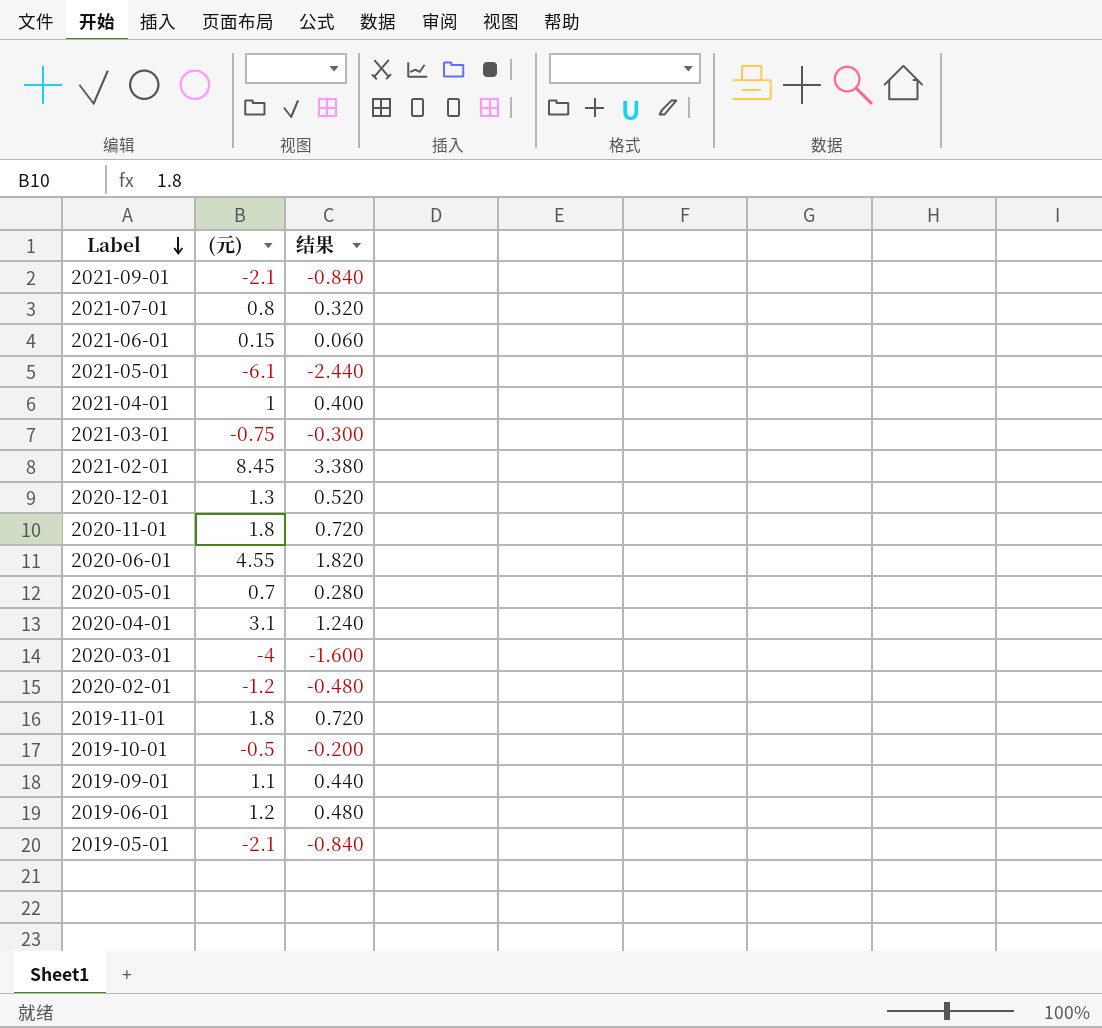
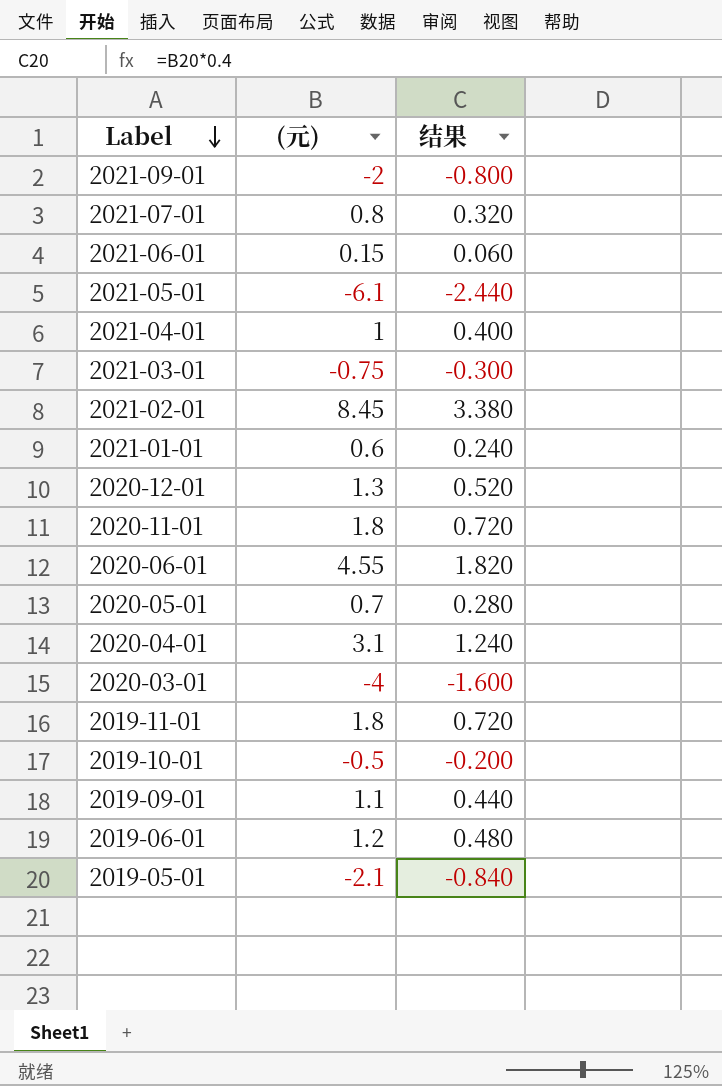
row 2020-02-01: -1.2 | -0.480 -> none
2021-09-01 | (元): -2.1 -> -2
2021-09-01 | 结果: -0.840 -> -0.800
row 2021-01-01: none -> 0.6 | 0.240

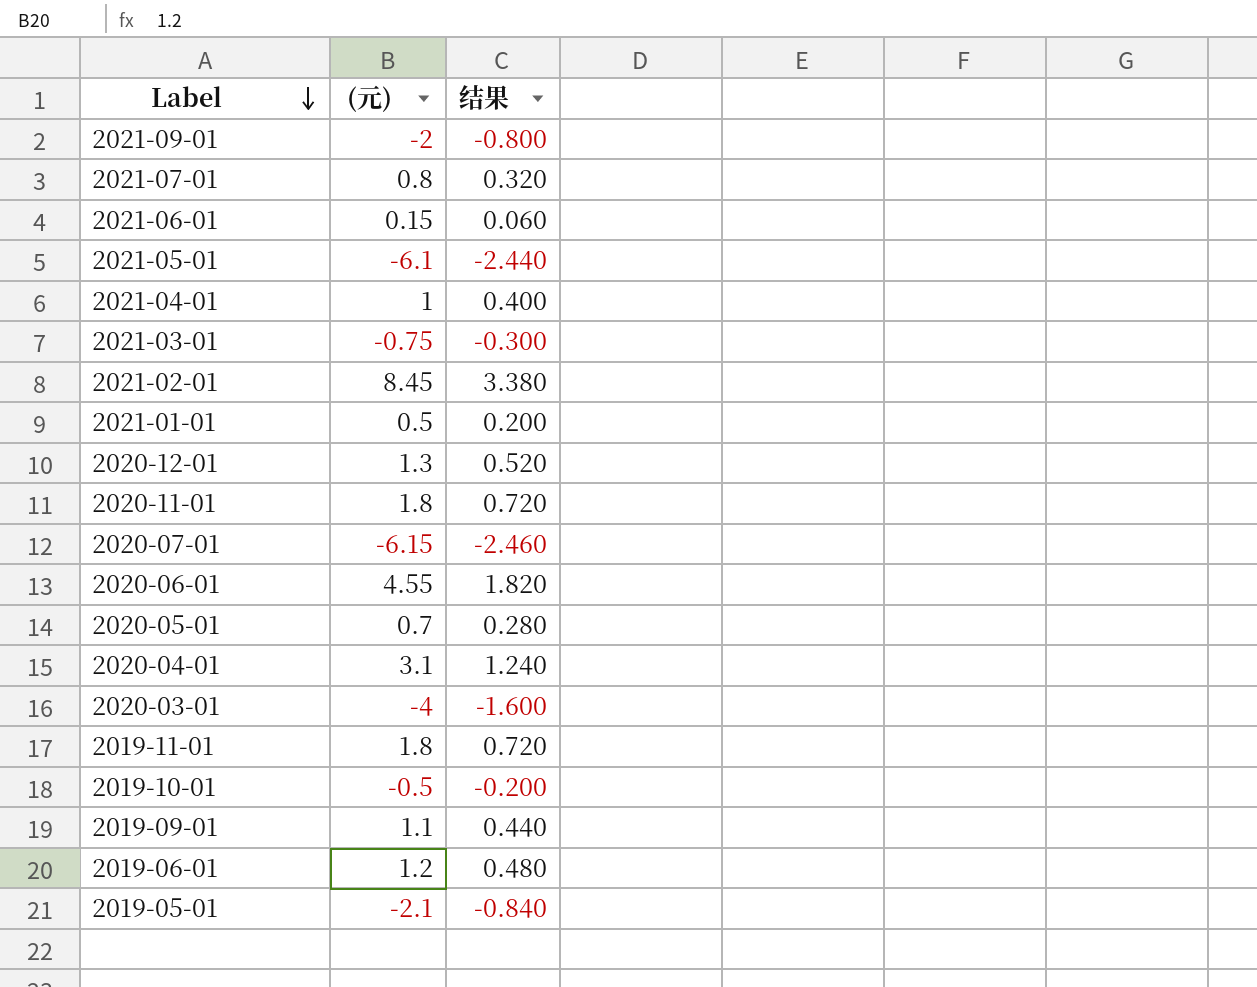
2021-01-01 | (元): 0.6 -> 0.5
2021-01-01 | 结果: 0.240 -> 0.200
row 2020-07-01: none -> -6.15 | -2.460

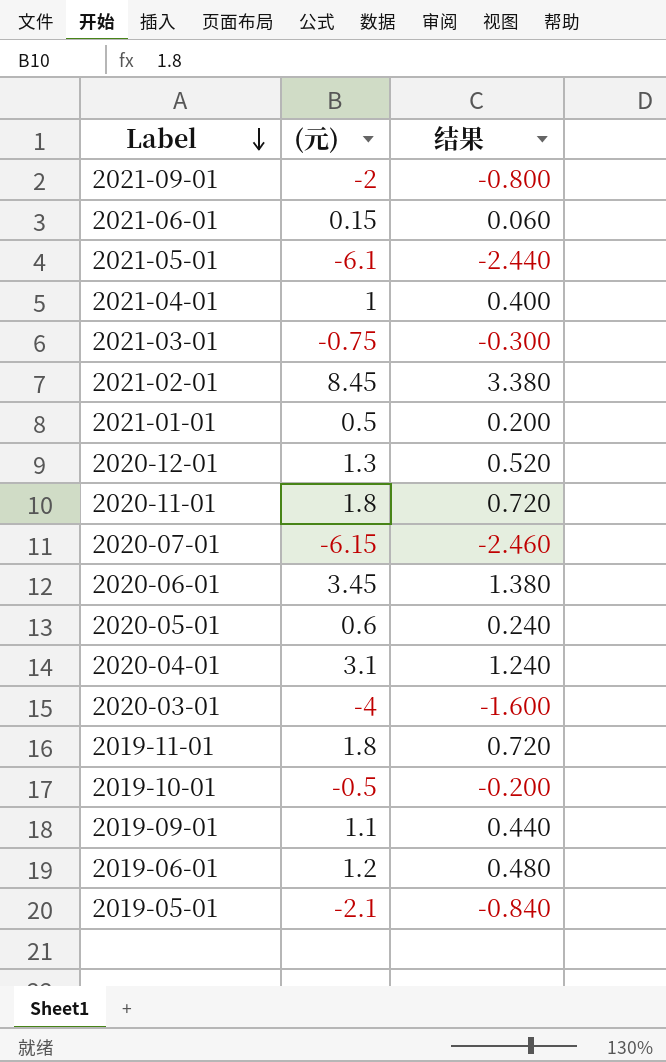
row 2021-07-01: 0.8 | 0.320 -> none
2020-06-01 | (元): 4.55 -> 3.45
2020-06-01 | 结果: 1.820 -> 1.380
2020-05-01 | (元): 0.7 -> 0.6
2020-05-01 | 结果: 0.280 -> 0.240

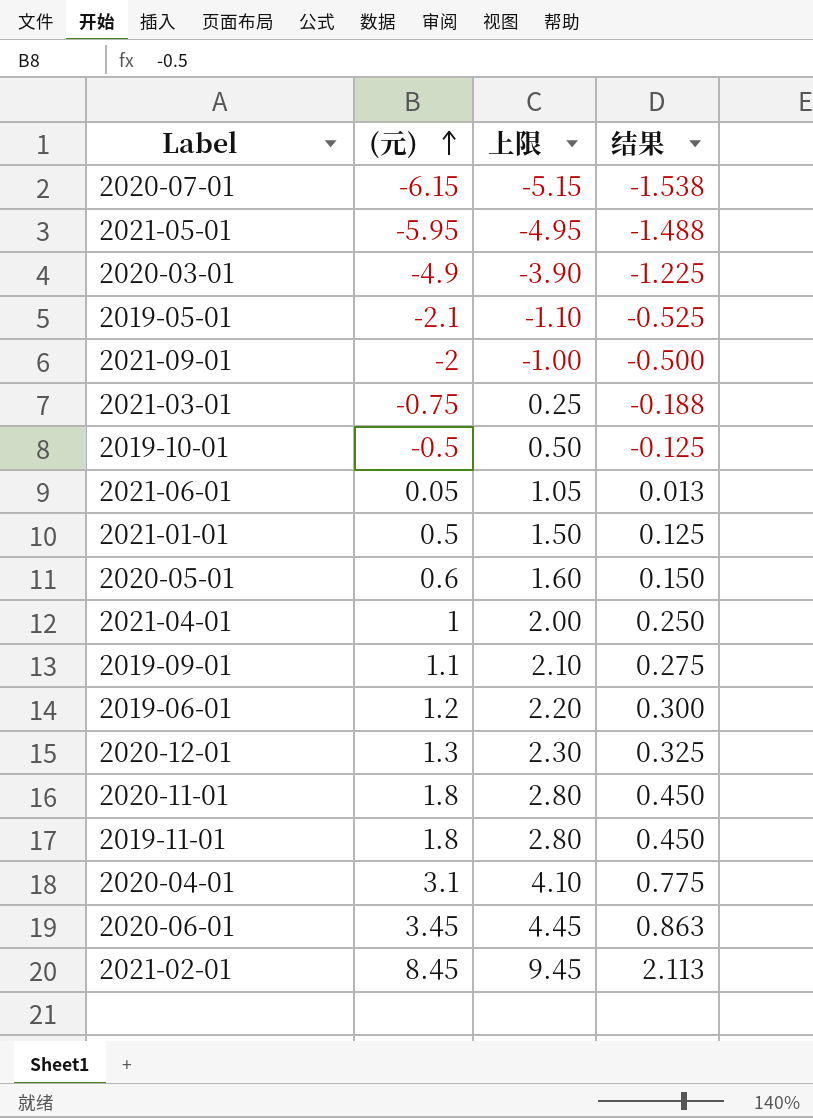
row order: Label descending -> (元) ascending
column 上限 | formula: none -> [(元)] + 1
column 结果 | formula: [(元)] * 0.4 -> [(元)] * 0.25
2021-05-01 | (元): -6.1 -> -5.95
2020-03-01 | (元): -4 -> -4.9
2021-06-01 | (元): 0.15 -> 0.05

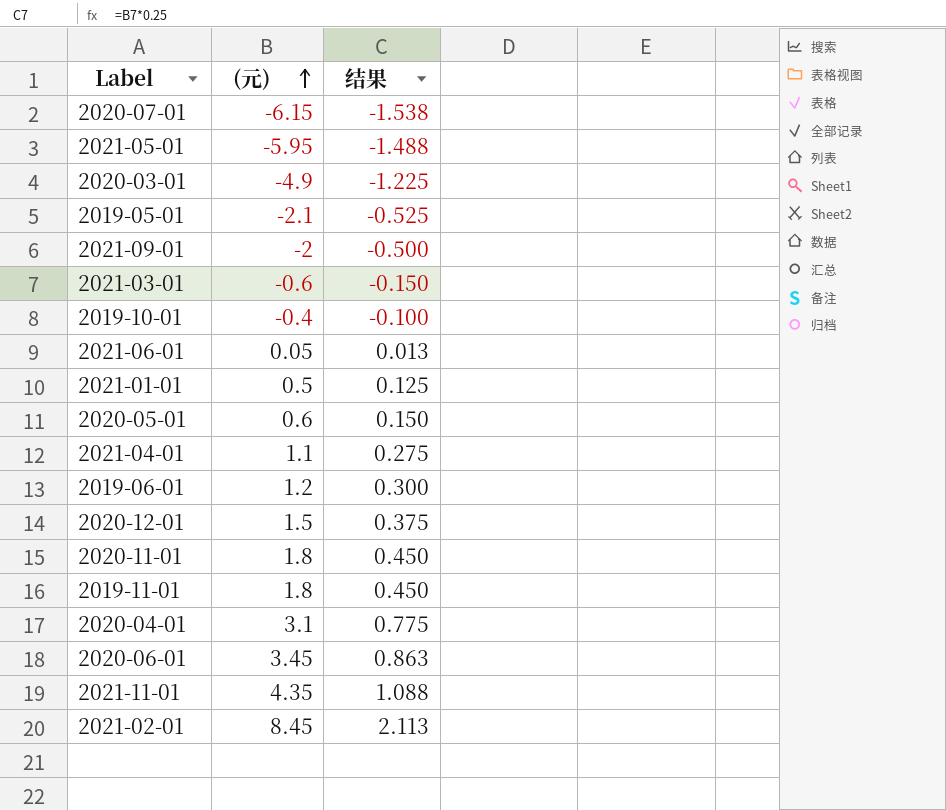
column 上限 | formula: [(元)] + 1 -> none
row 2019-09-01: 1.1 | 2.10 | 0.275 -> none
2021-03-01 | (元): -0.75 -> -0.6
2021-03-01 | 结果: -0.188 -> -0.150
2019-10-01 | (元): -0.5 -> -0.4
2019-10-01 | 结果: -0.125 -> -0.100
2021-04-01 | (元): 1 -> 1.1
2021-04-01 | 结果: 0.250 -> 0.275
2020-12-01 | (元): 1.3 -> 1.5
2020-12-01 | 结果: 0.325 -> 0.375
row 2021-11-01: none -> 4.35 | 1.088

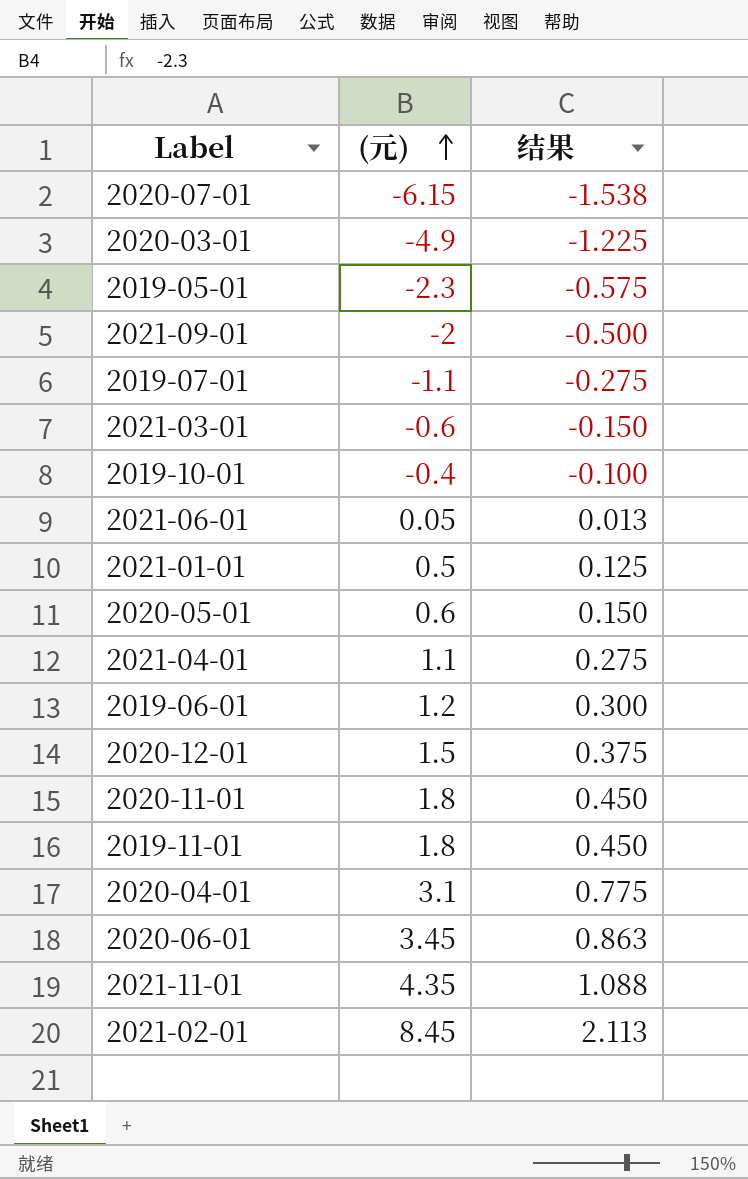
row 2021-05-01: -5.95 | -1.488 -> none
2019-05-01 | (元): -2.1 -> -2.3
2019-05-01 | 结果: -0.525 -> -0.575
row 2019-07-01: none -> -1.1 | -0.275

